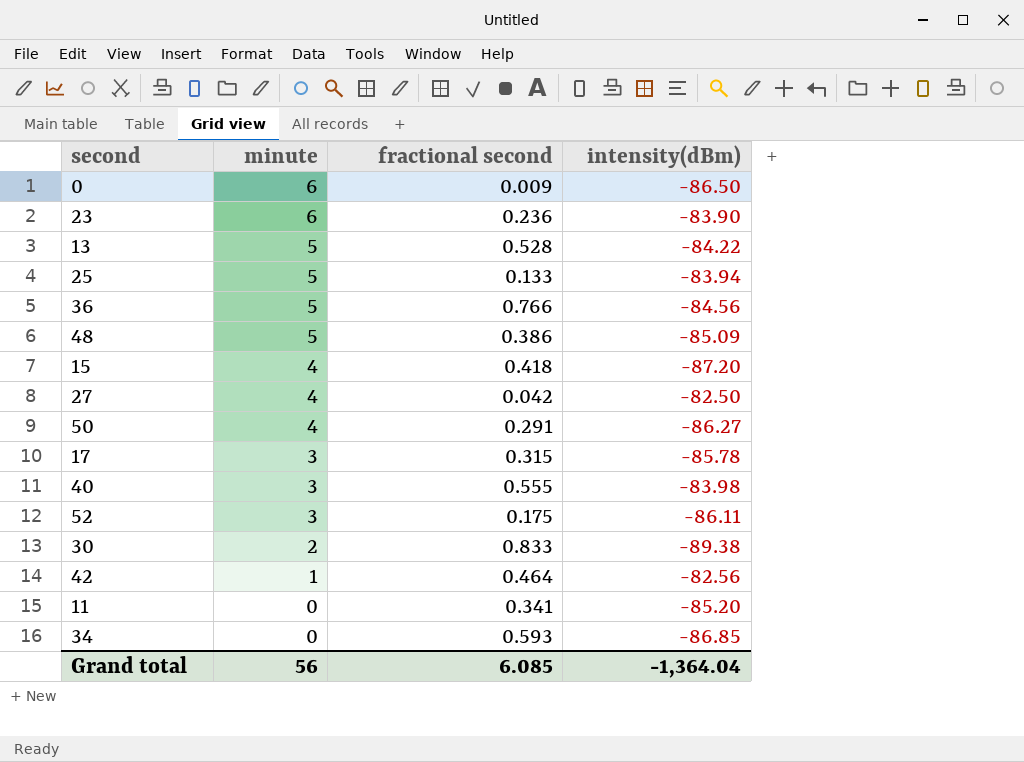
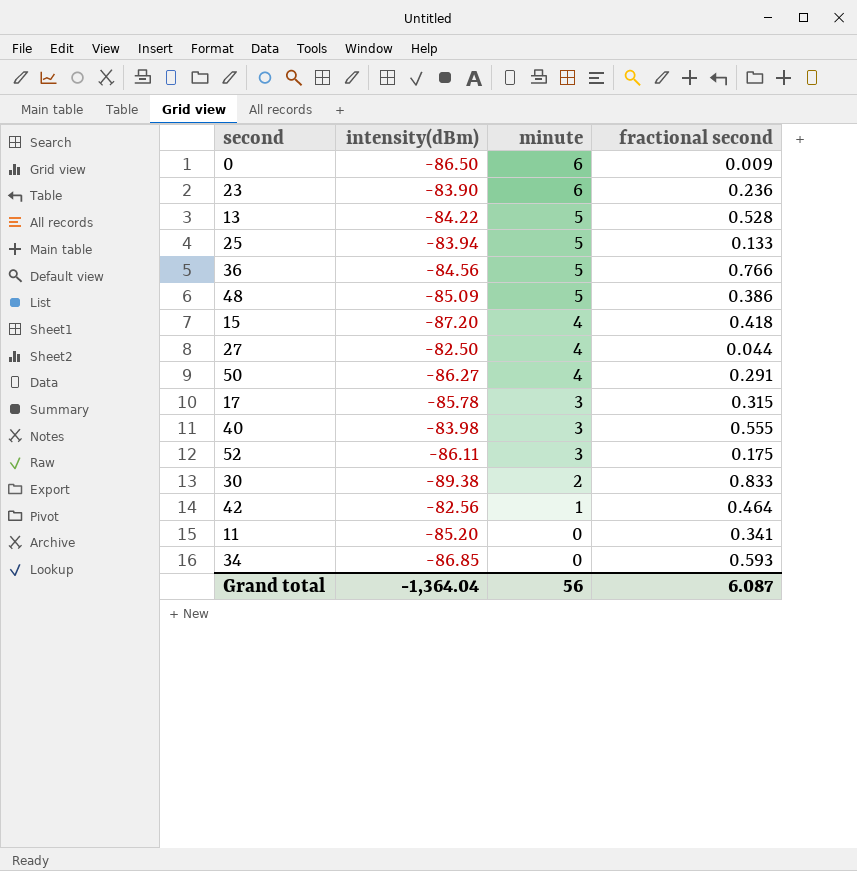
column intensity(dBm) | position: 4 -> 2
27 | fractional second: 0.042 -> 0.044
Grand total | fractional second: 6.085 -> 6.087

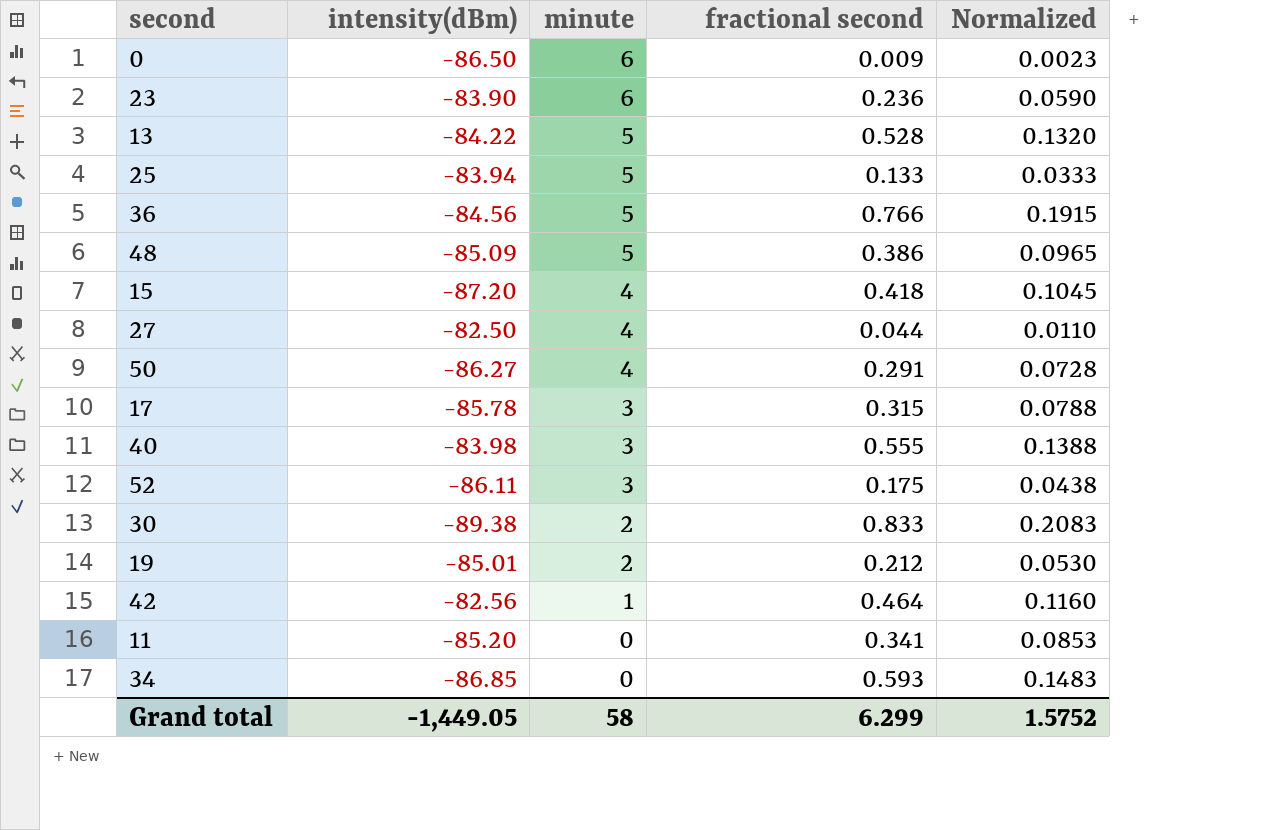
column Normalized | formula: none -> [fractional second] * 0.25
row 19: none -> -85.01 | 2 | 0.212 | 0.0530
Grand total | intensity(dBm): -1,364.04 -> -1,449.05
Grand total | minute: 56 -> 58
Grand total | fractional second: 6.087 -> 6.299

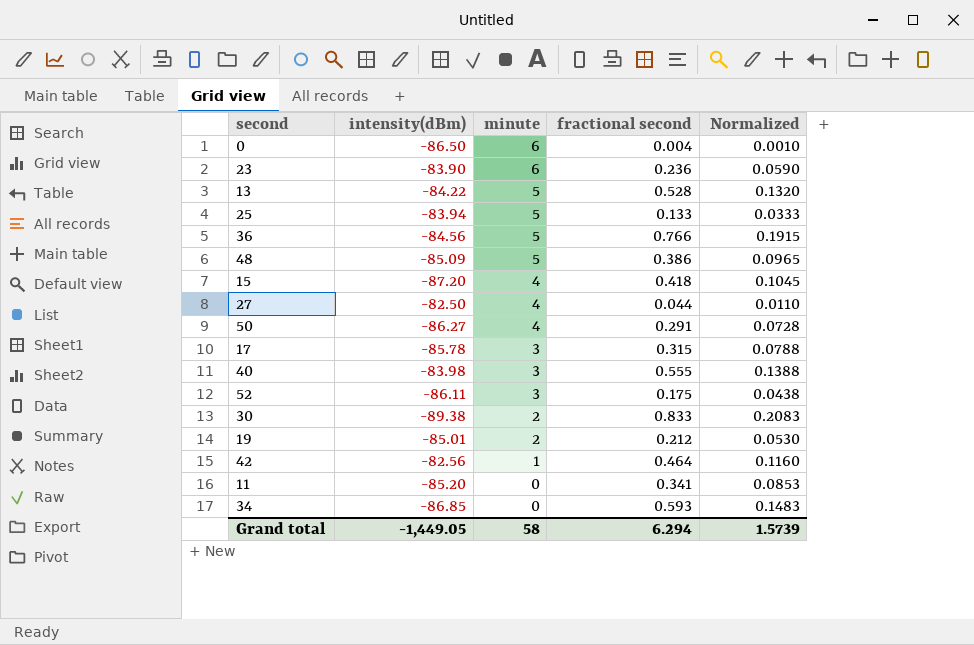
0 | fractional second: 0.009 -> 0.004
0 | Normalized: 0.0023 -> 0.0010
Grand total | fractional second: 6.299 -> 6.294
Grand total | Normalized: 1.5752 -> 1.5739

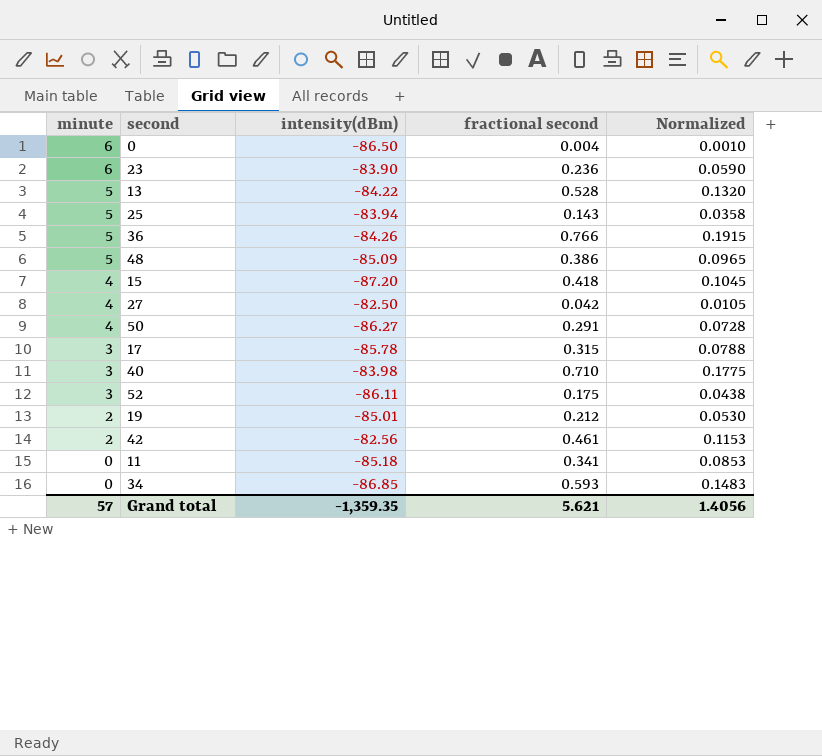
column minute | position: 3 -> 1
row 30: -89.38 | 2 | 0.833 | 0.2083 -> none
25 | fractional second: 0.133 -> 0.143
25 | Normalized: 0.0333 -> 0.0358
36 | intensity(dBm): -84.56 -> -84.26
27 | fractional second: 0.044 -> 0.042
27 | Normalized: 0.0110 -> 0.0105
40 | fractional second: 0.555 -> 0.710
40 | Normalized: 0.1388 -> 0.1775
42 | minute: 1 -> 2
42 | fractional second: 0.464 -> 0.461
42 | Normalized: 0.1160 -> 0.1153
11 | intensity(dBm): -85.20 -> -85.18
Grand total | minute: 58 -> 57
Grand total | intensity(dBm): -1,449.05 -> -1,359.35
Grand total | fractional second: 6.294 -> 5.621
Grand total | Normalized: 1.5739 -> 1.4056

